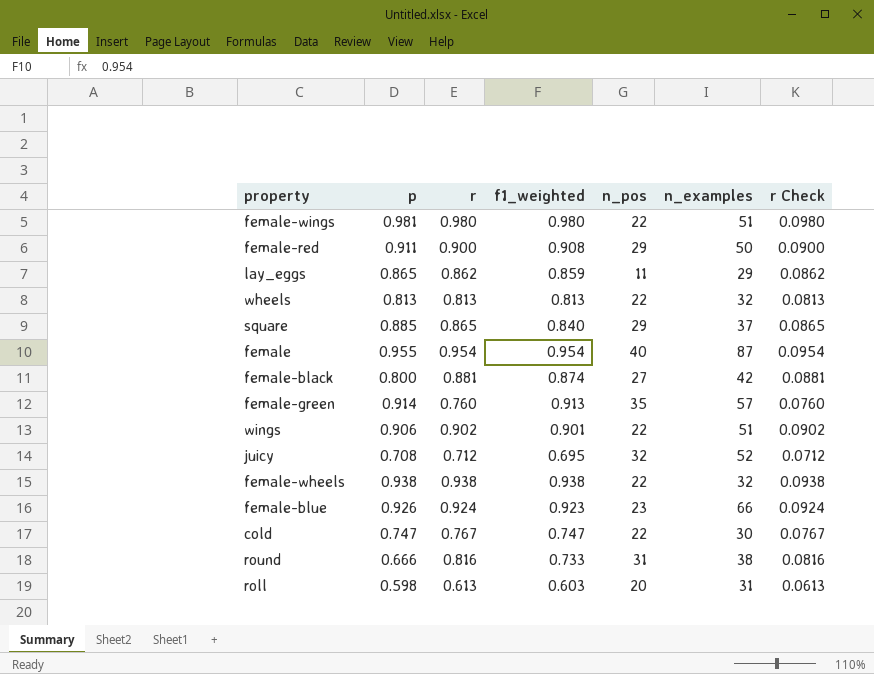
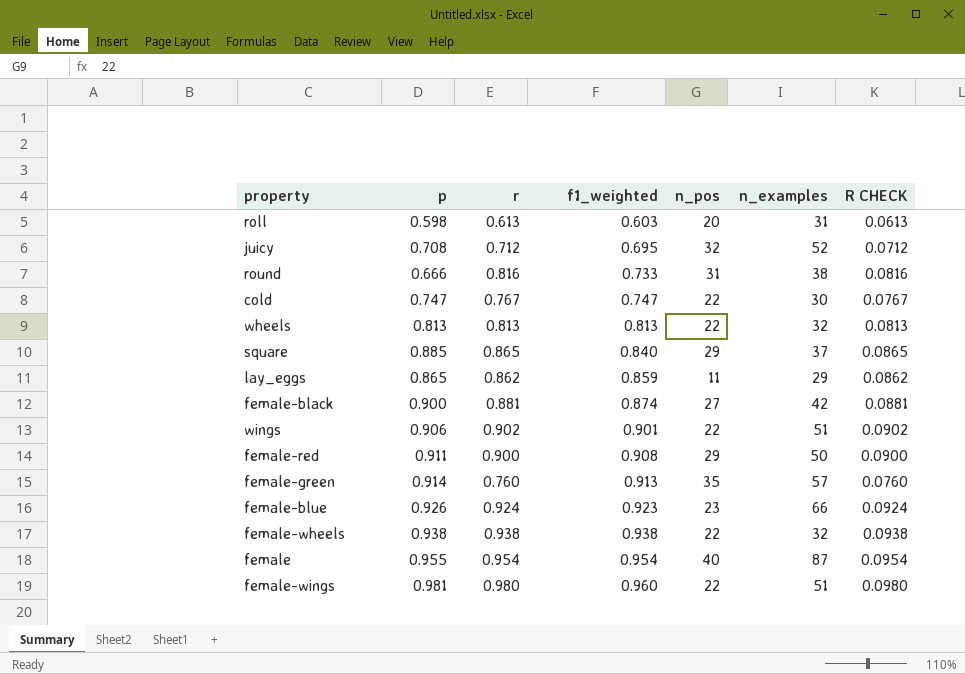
row order: none -> f1_weighted ascending
column name: r Check -> R CHECK
female-black | p: 0.800 -> 0.900
female-wings | f1_weighted: 0.980 -> 0.960

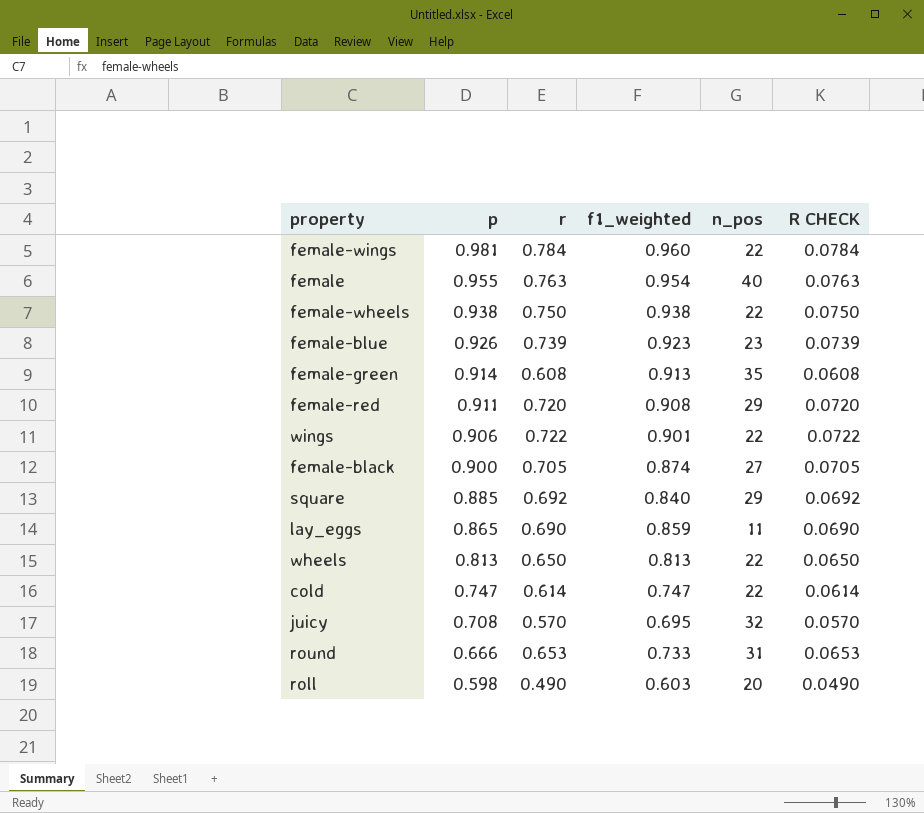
row order: f1_weighted ascending -> p descending
column n_examples | position: 6 -> none
female-wings | r: 0.980 -> 0.784
female-wings | R CHECK: 0.0980 -> 0.0784
female | r: 0.954 -> 0.763
female | R CHECK: 0.0954 -> 0.0763
female-wheels | r: 0.938 -> 0.750
female-wheels | R CHECK: 0.0938 -> 0.0750
female-blue | r: 0.924 -> 0.739
female-blue | R CHECK: 0.0924 -> 0.0739
female-green | r: 0.760 -> 0.608
female-green | R CHECK: 0.0760 -> 0.0608
female-red | r: 0.900 -> 0.720
female-red | R CHECK: 0.0900 -> 0.0720
wings | r: 0.902 -> 0.722
wings | R CHECK: 0.0902 -> 0.0722
female-black | r: 0.881 -> 0.705
female-black | R CHECK: 0.0881 -> 0.0705
square | r: 0.865 -> 0.692
square | R CHECK: 0.0865 -> 0.0692
lay_eggs | r: 0.862 -> 0.690
lay_eggs | R CHECK: 0.0862 -> 0.0690
wheels | r: 0.813 -> 0.650
wheels | R CHECK: 0.0813 -> 0.0650
cold | r: 0.767 -> 0.614
cold | R CHECK: 0.0767 -> 0.0614
juicy | r: 0.712 -> 0.570
juicy | R CHECK: 0.0712 -> 0.0570
round | r: 0.816 -> 0.653
round | R CHECK: 0.0816 -> 0.0653
roll | r: 0.613 -> 0.490
roll | R CHECK: 0.0613 -> 0.0490

